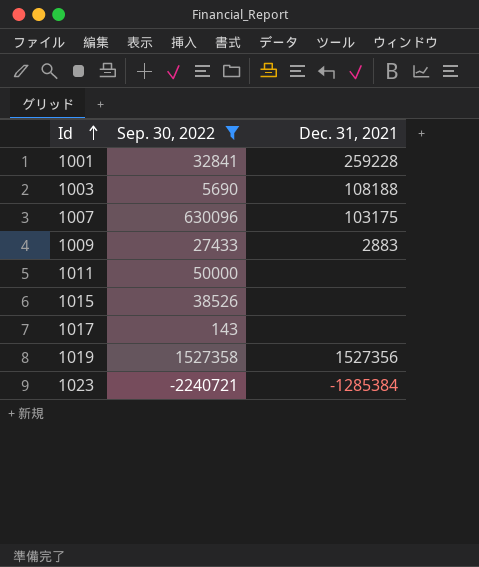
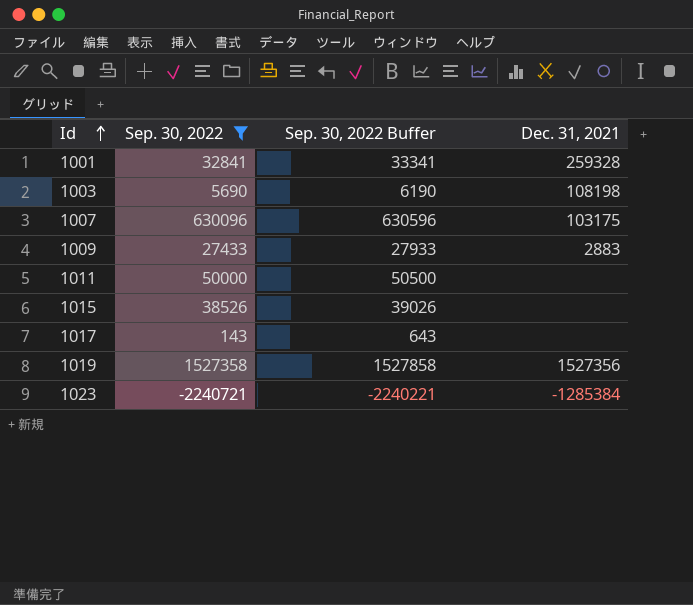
column Sep. 30, 2022 Buffer | formula: none -> [Sep. 30, 2022] + 500
1001 | Dec. 31, 2021: 259228 -> 259328
1003 | Dec. 31, 2021: 108188 -> 108198

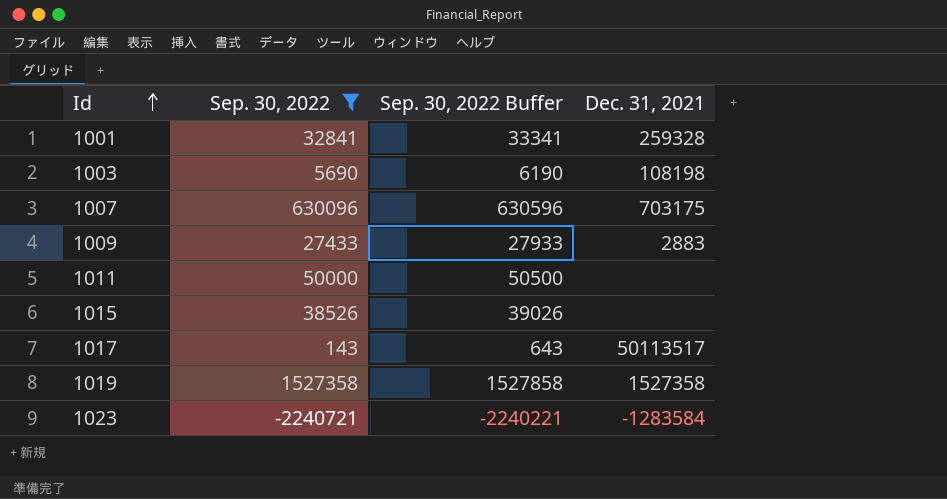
1007 | Dec. 31, 2021: 103175 -> 703175
1017 | Dec. 31, 2021: none -> 50113517
1019 | Dec. 31, 2021: 1527356 -> 1527358
1023 | Dec. 31, 2021: -1285384 -> -1283584

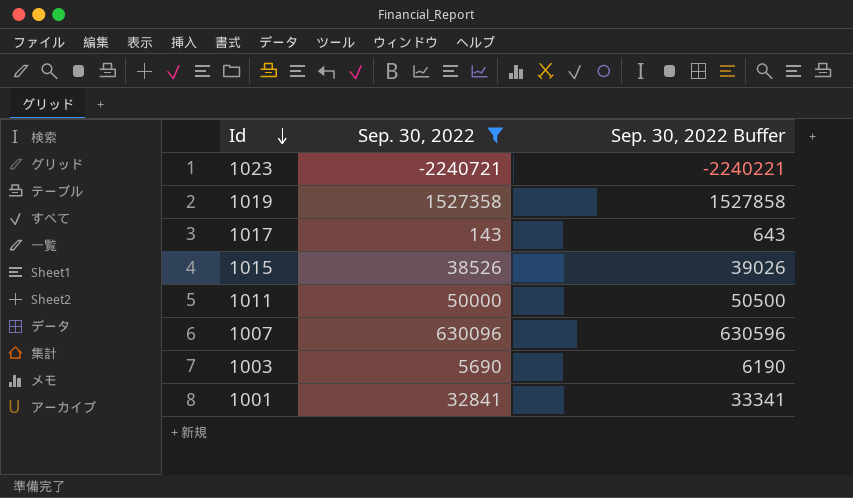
row order: Id ascending -> Id descending
column Dec. 31, 2021 | position: 4 -> none
row 1009: 27433 | 27933 | 2883 -> none

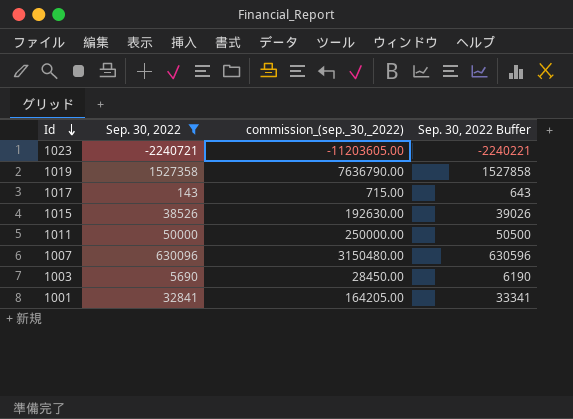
column commission_(sep._30,_2022) | formula: none -> [Sep. 30, 2022] * 5

